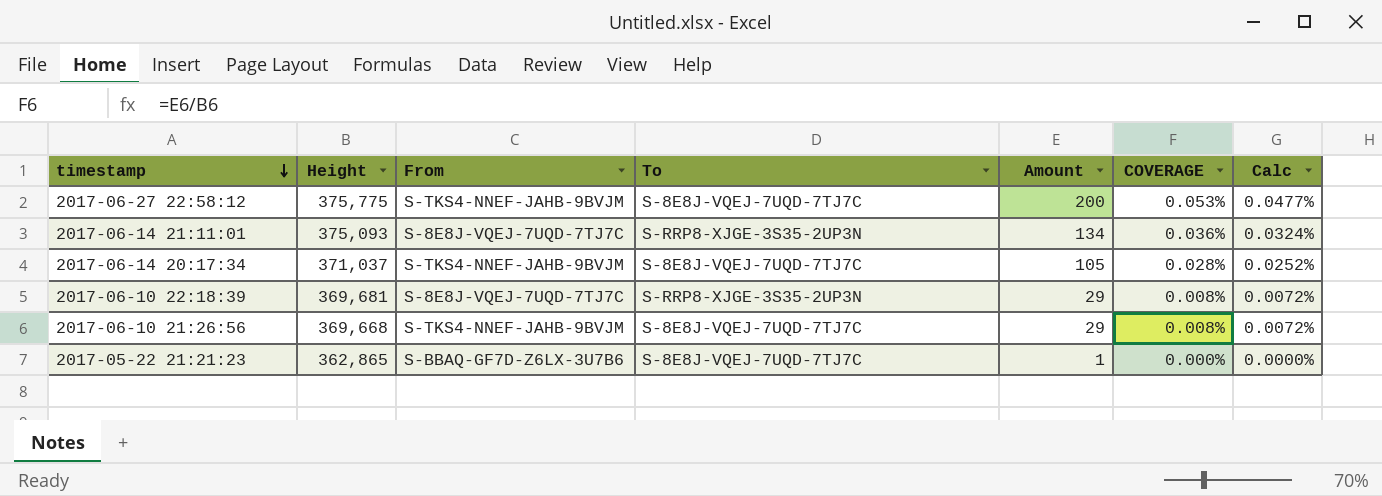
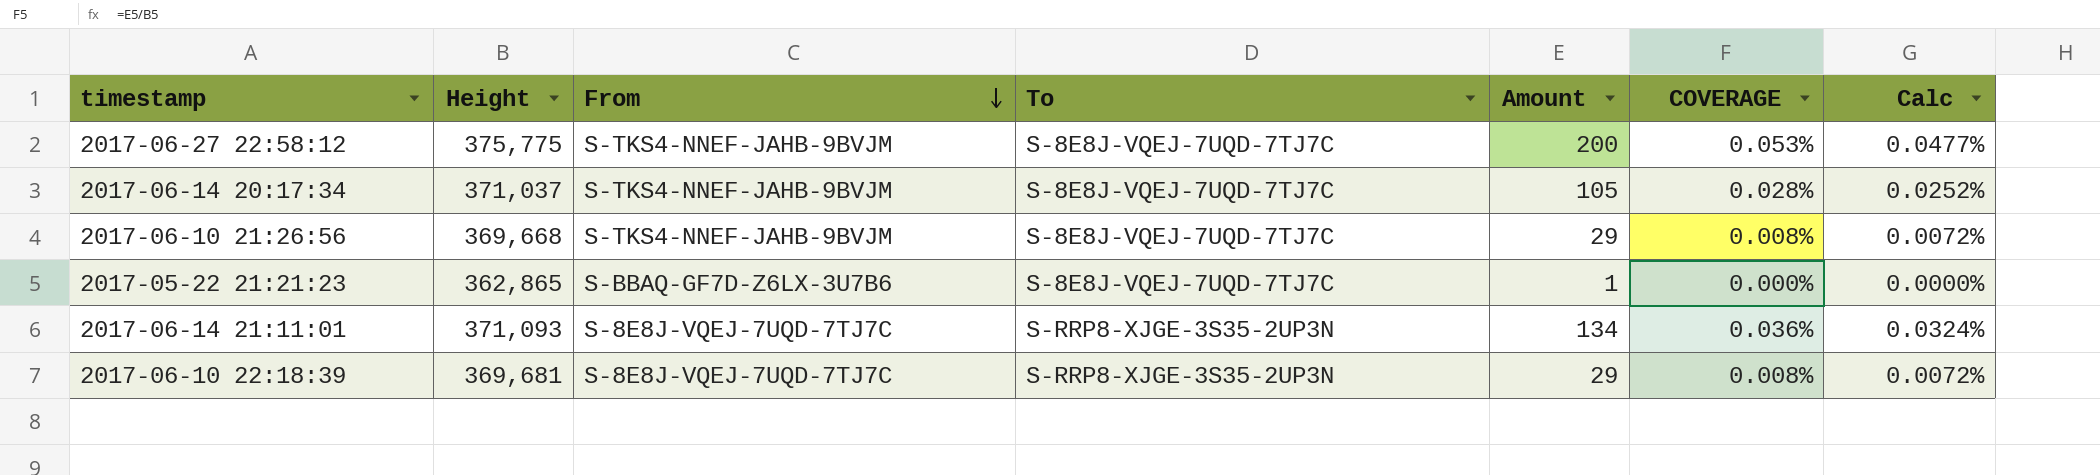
row order: timestamp descending -> From descending
2017-06-14 21:11:01 | Height: 375,093 -> 371,093

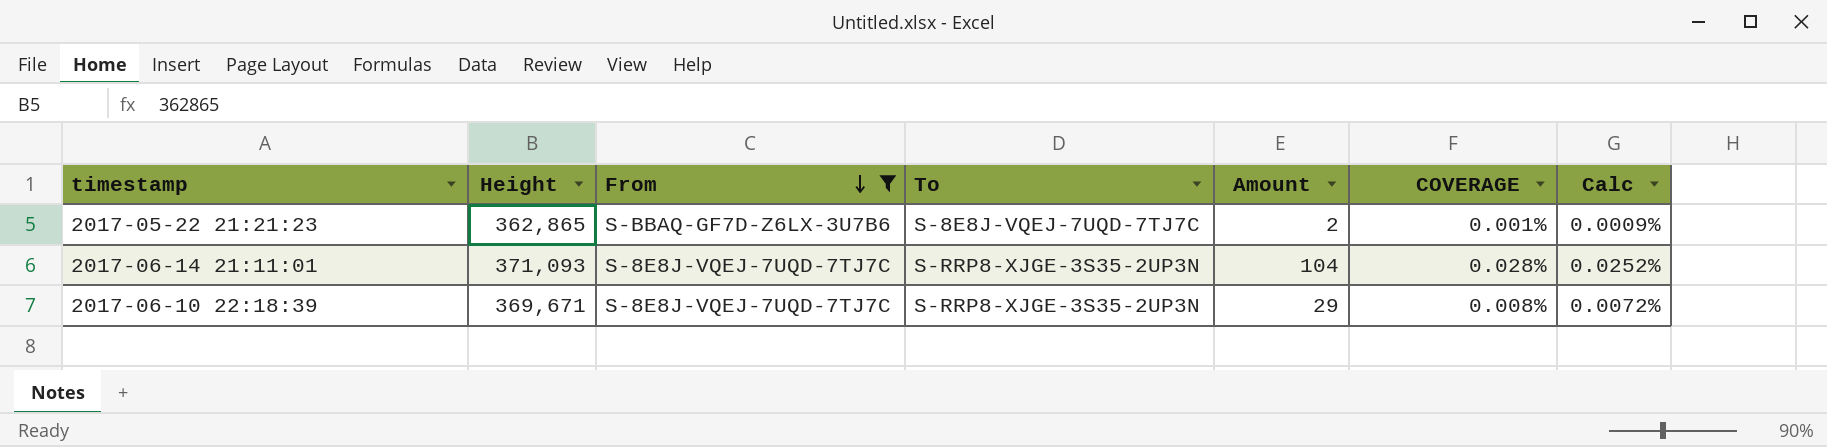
filter: none -> From != S-TKS4-NNEF-JAHB-9BVJM
2017-05-22 21:21:23 | Amount: 1 -> 2
2017-05-22 21:21:23 | COVERAGE: 0.000% -> 0.001%
2017-05-22 21:21:23 | Calc: 0.0000% -> 0.0009%
2017-06-14 21:11:01 | Amount: 134 -> 104
2017-06-14 21:11:01 | COVERAGE: 0.036% -> 0.028%
2017-06-14 21:11:01 | Calc: 0.0324% -> 0.0252%
2017-06-10 22:18:39 | Height: 369,681 -> 369,671

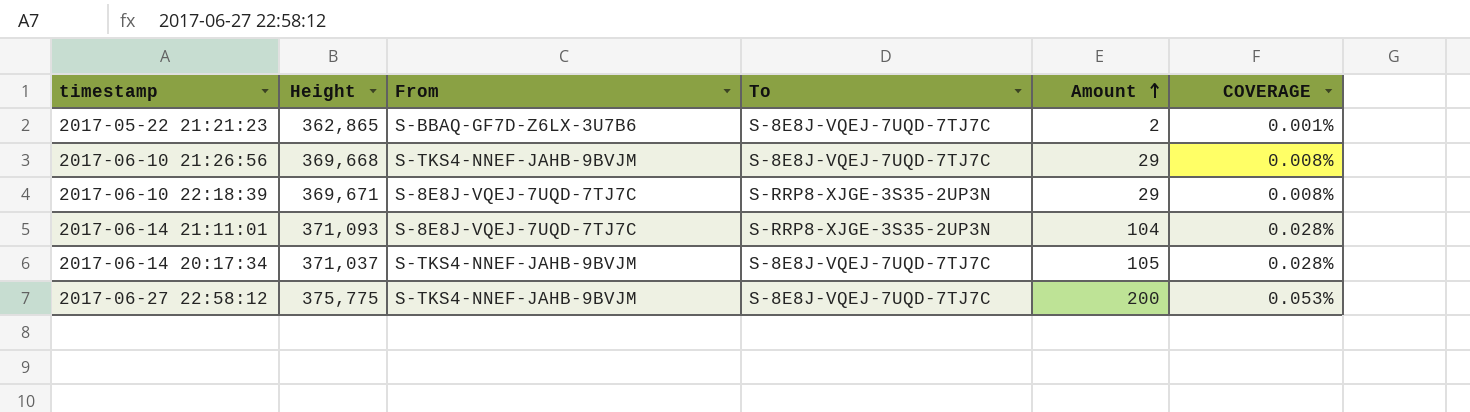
filter: From != S-TKS4-NNEF-JAHB-9BVJM -> none
row order: From descending -> Amount ascending
column Calc | formula: [COVERAGE] * 0.9 -> none

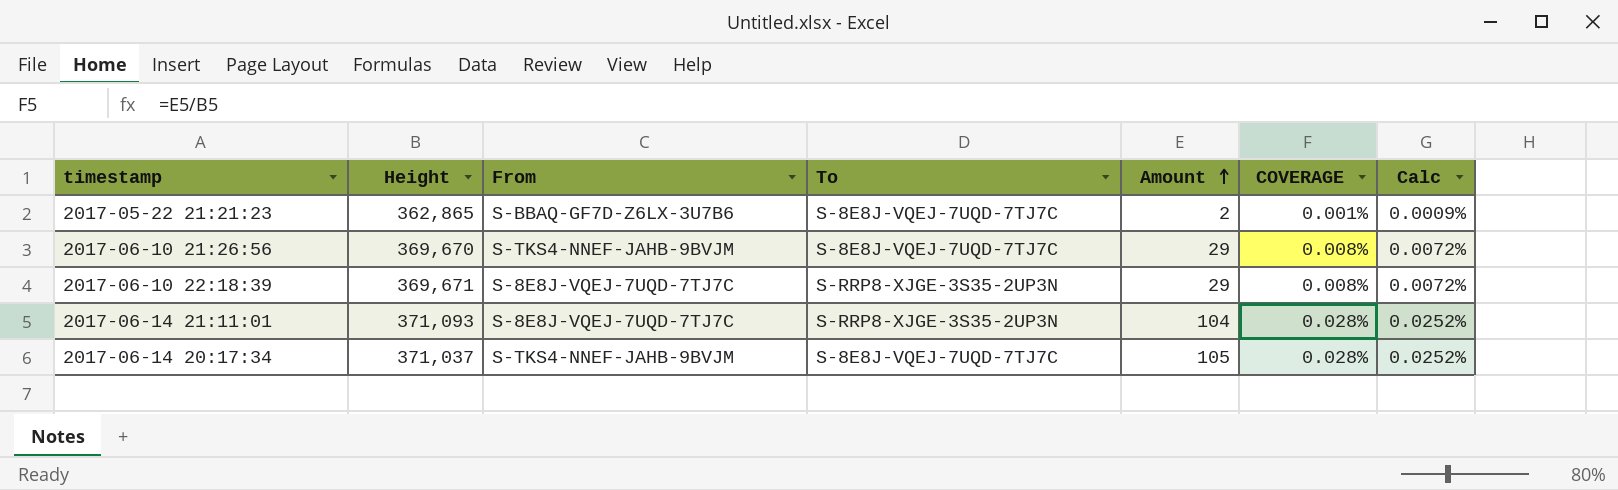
column Calc | formula: none -> [COVERAGE] * 0.9
row 2017-06-27 22:58:12: 375,775 | S-TKS4-NNEF-JAHB-9BVJM | S-8E8J-VQEJ-7UQD-7TJ7C | 200 | 0.053% -> none
2017-06-10 21:26:56 | Height: 369,668 -> 369,670

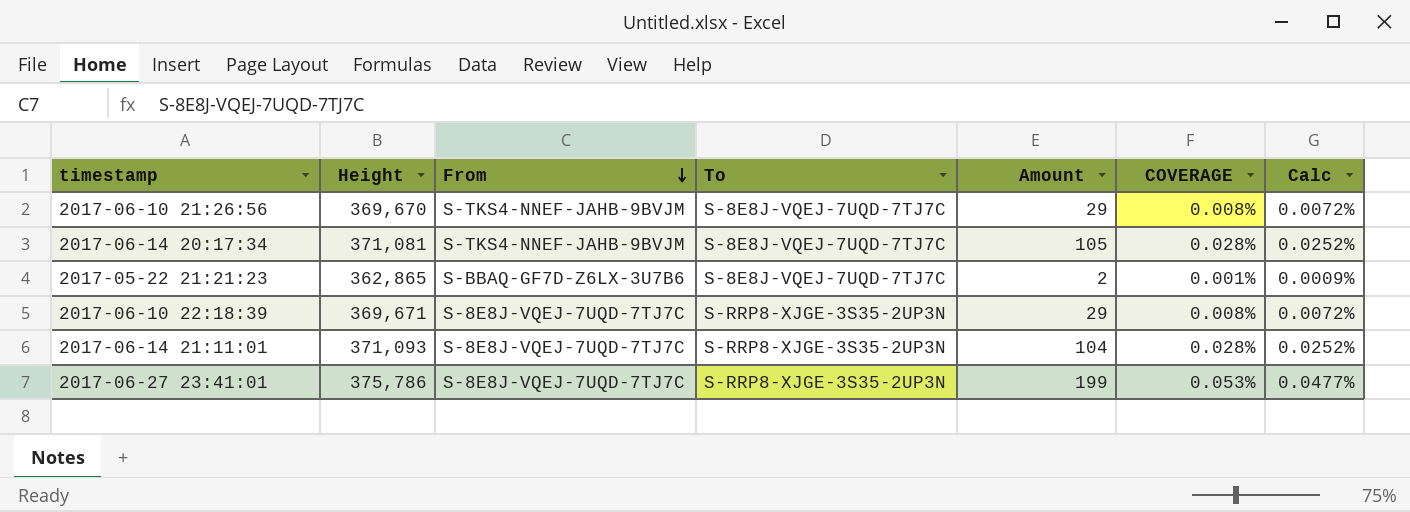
row order: Amount ascending -> From descending
2017-06-14 20:17:34 | Height: 371,037 -> 371,081
row 2017-06-27 23:41:01: none -> 375,786 | S-8E8J-VQEJ-7UQD-7TJ7C | S-RRP8-XJGE-3S35-2UP3N | 199 | 0.053% | 0.0477%

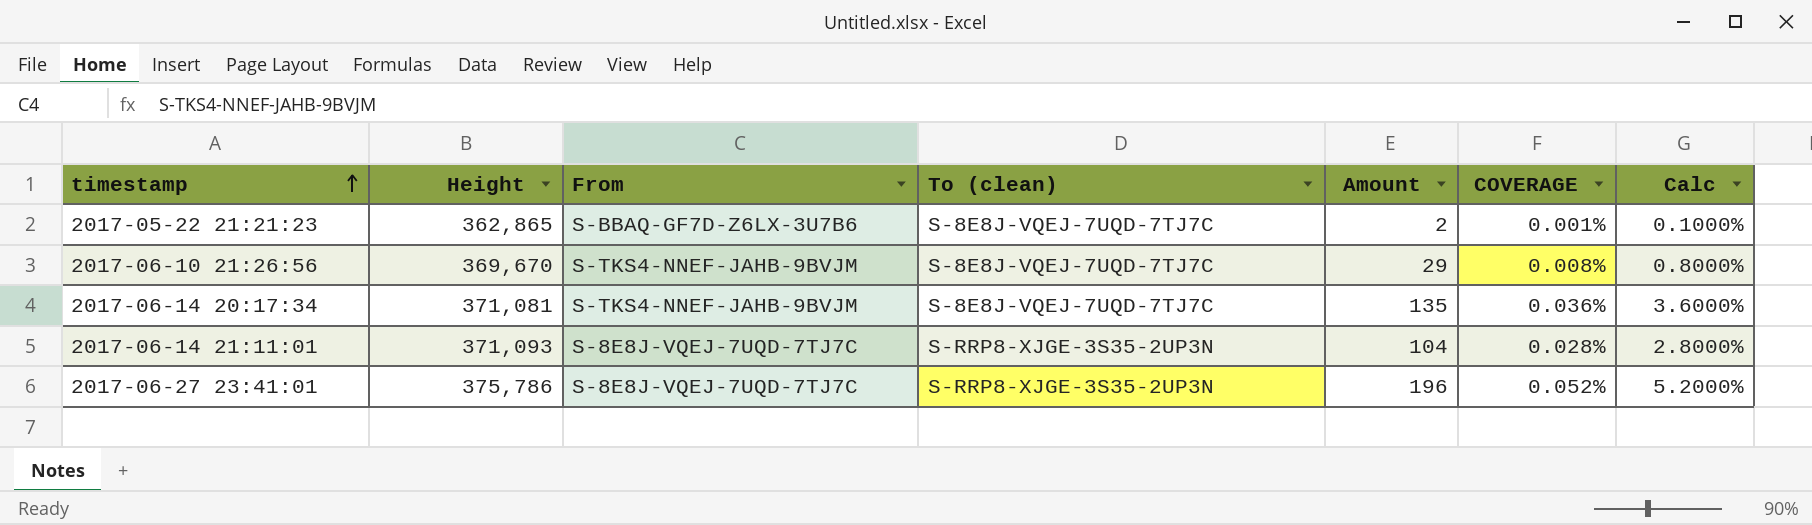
row order: From descending -> timestamp ascending
column name: To -> To (clean)
column Calc | formula: [COVERAGE] * 0.9 -> [COVERAGE] * 100
row 2017-06-10 22:18:39: 369,671 | S-8E8J-VQEJ-7UQD-7TJ7C | S-RRP8-XJGE-3S35-2UP3N | 29 | 0.008% | 0.0072% -> none
2017-06-14 20:17:34 | Amount: 105 -> 135
2017-06-14 20:17:34 | COVERAGE: 0.028% -> 0.036%
2017-06-27 23:41:01 | Amount: 199 -> 196
2017-06-27 23:41:01 | COVERAGE: 0.053% -> 0.052%

